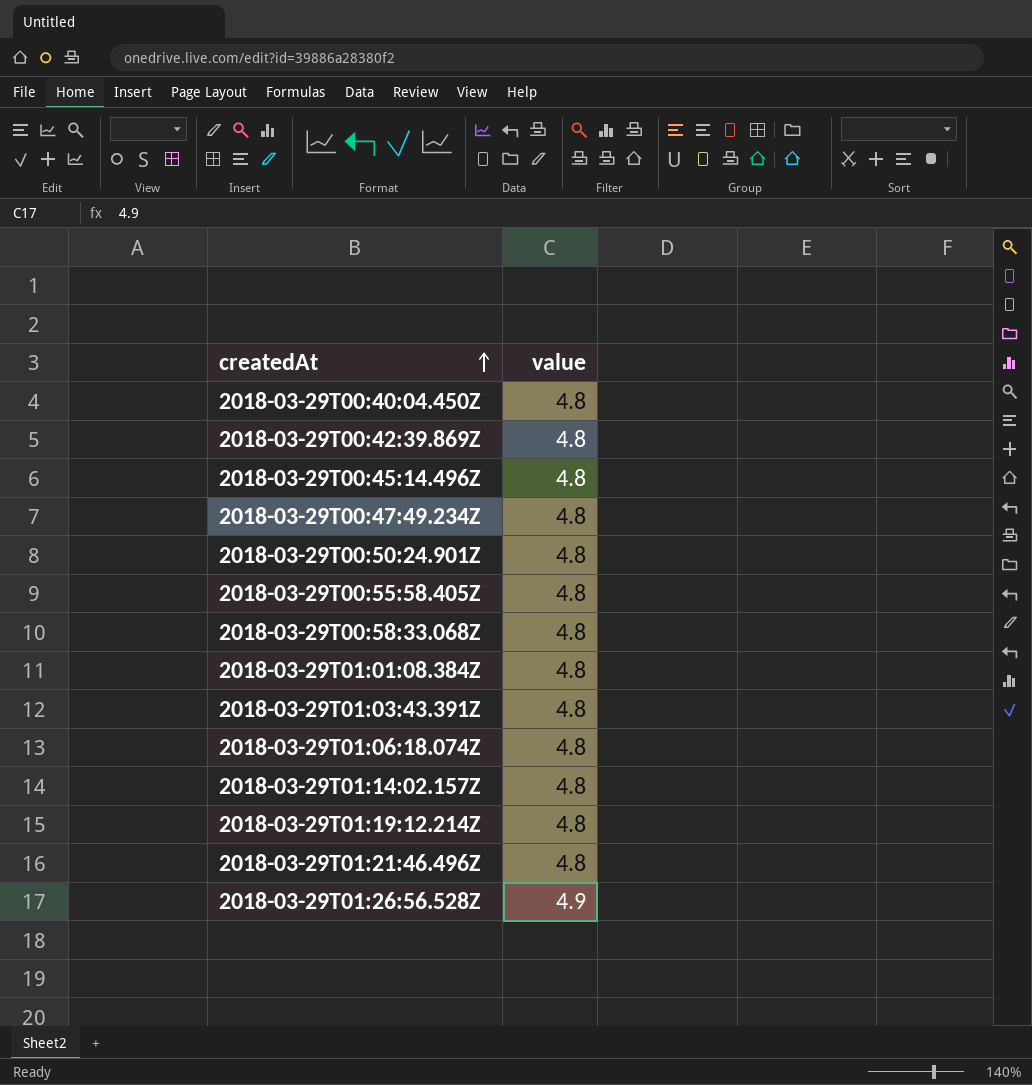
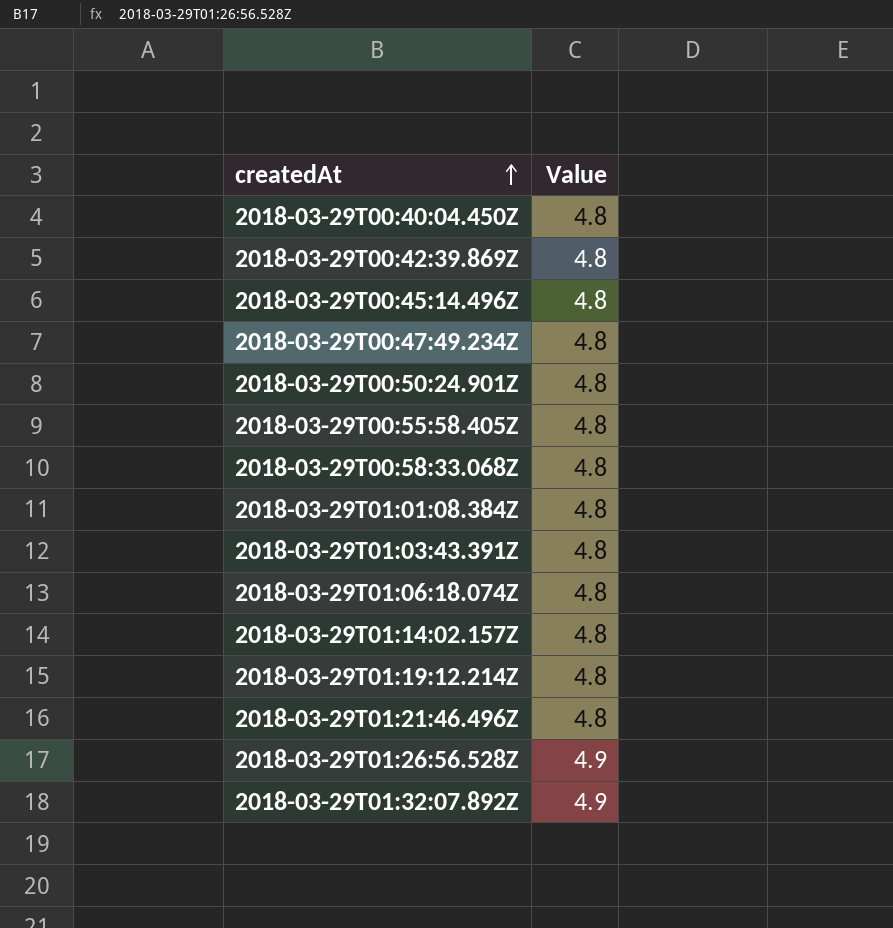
column name: value -> Value
row 2018-03-29T01:32:07.892Z: none -> 4.9

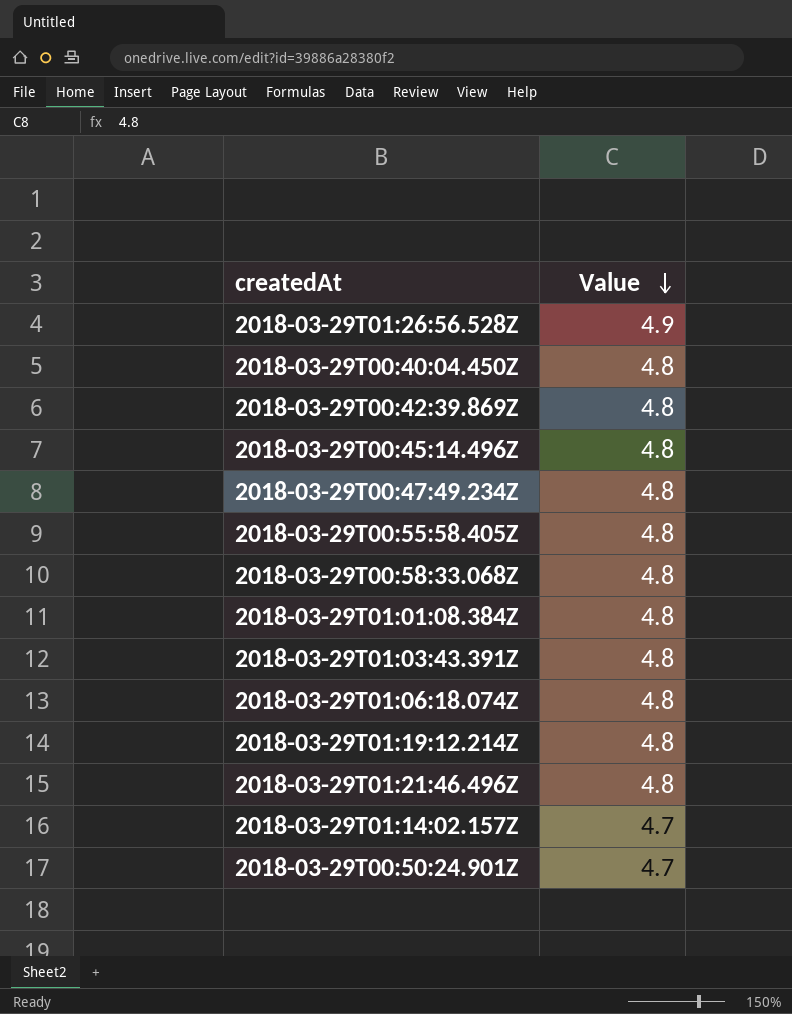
row order: createdAt ascending -> Value descending
row 2018-03-29T01:32:07.892Z: 4.9 -> none
2018-03-29T01:14:02.157Z | Value: 4.8 -> 4.7
2018-03-29T00:50:24.901Z | Value: 4.8 -> 4.7

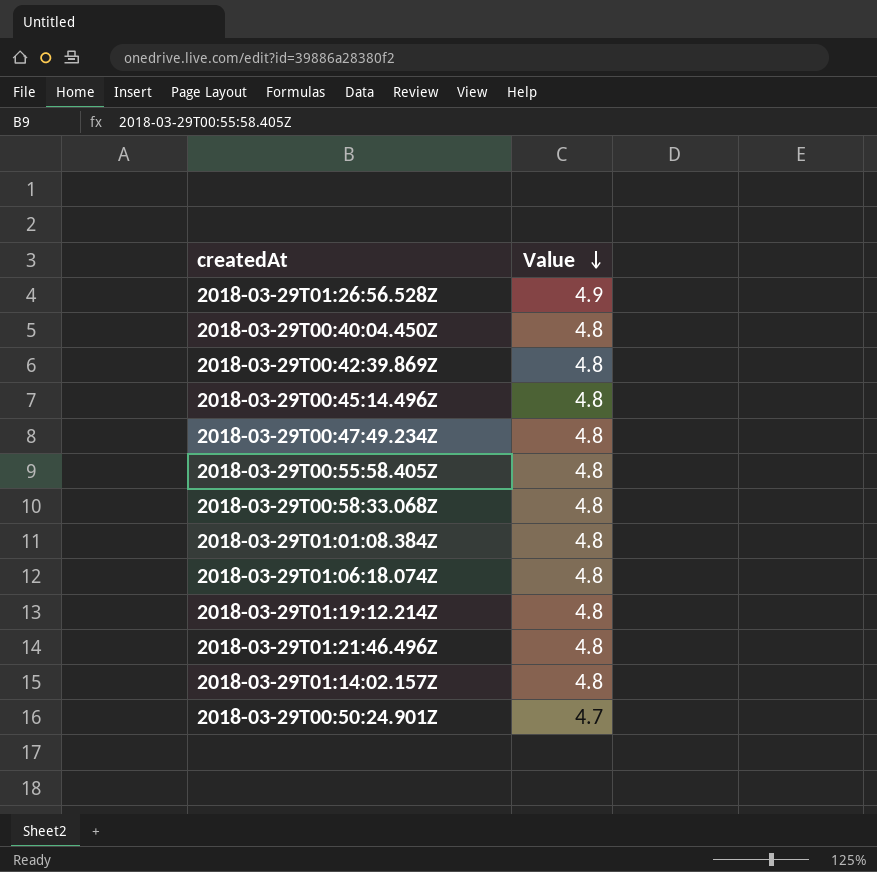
row 2018-03-29T01:03:43.391Z: 4.8 -> none
2018-03-29T01:14:02.157Z | Value: 4.7 -> 4.8

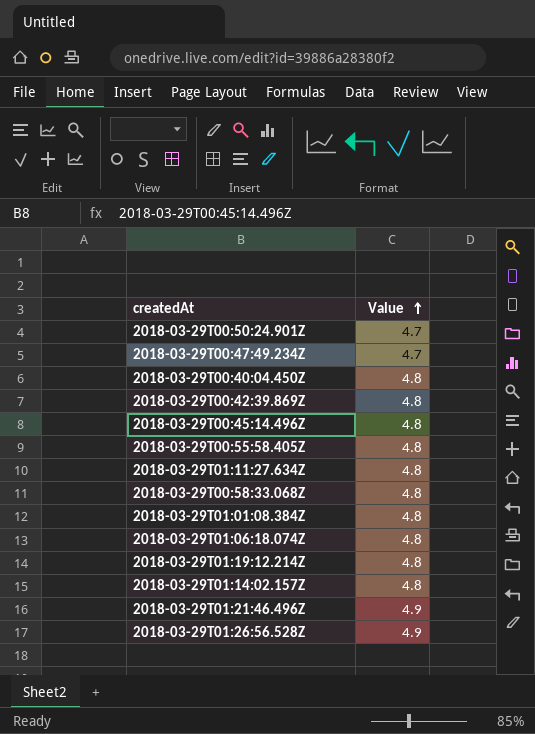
row order: Value descending -> Value ascending
2018-03-29T00:47:49.234Z | Value: 4.8 -> 4.7
row 2018-03-29T01:11:27.634Z: none -> 4.8
2018-03-29T01:21:46.496Z | Value: 4.8 -> 4.9

